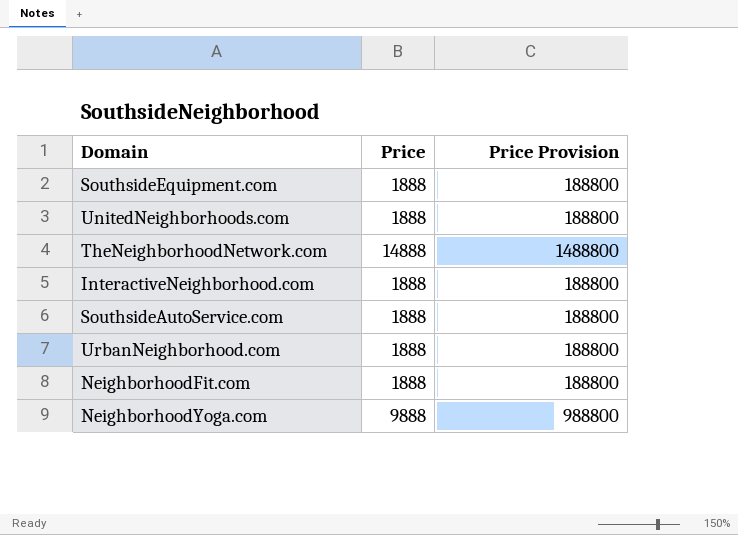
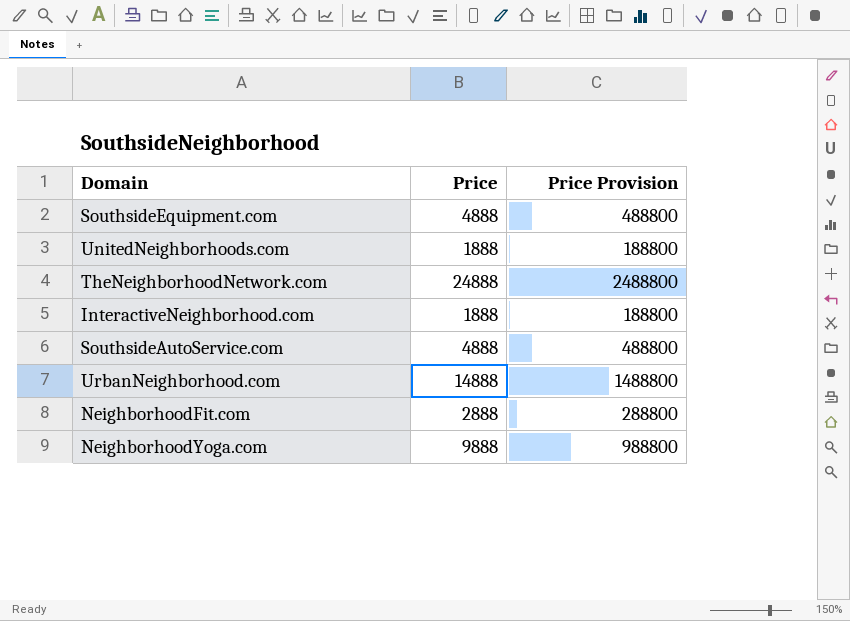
SouthsideEquipment.com | Price: 1888 -> 4888
SouthsideEquipment.com | Price Provision: 188800 -> 488800
TheNeighborhoodNetwork.com | Price: 14888 -> 24888
TheNeighborhoodNetwork.com | Price Provision: 1488800 -> 2488800
SouthsideAutoService.com | Price: 1888 -> 4888
SouthsideAutoService.com | Price Provision: 188800 -> 488800
UrbanNeighborhood.com | Price: 1888 -> 14888
UrbanNeighborhood.com | Price Provision: 188800 -> 1488800
NeighborhoodFit.com | Price: 1888 -> 2888
NeighborhoodFit.com | Price Provision: 188800 -> 288800

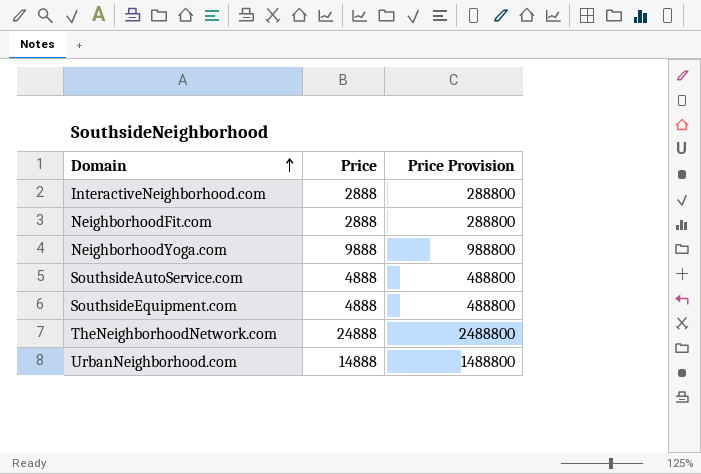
row order: none -> Domain ascending
row UnitedNeighborhoods.com: 1888 | 188800 -> none
InteractiveNeighborhood.com | Price: 1888 -> 2888
InteractiveNeighborhood.com | Price Provision: 188800 -> 288800

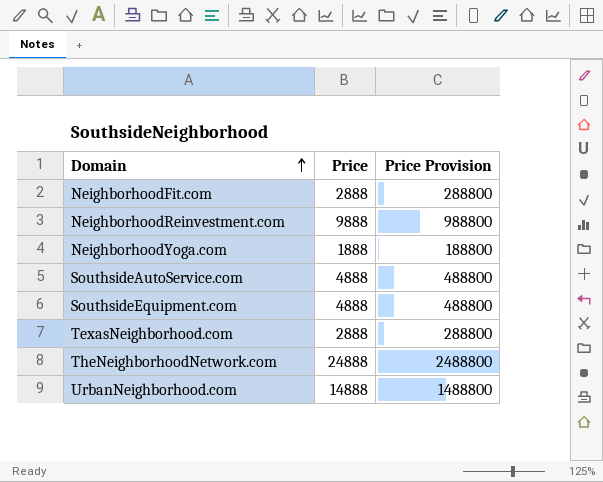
row InteractiveNeighborhood.com: 2888 | 288800 -> none
row NeighborhoodReinvestment.com: none -> 9888 | 988800
NeighborhoodYoga.com | Price: 9888 -> 1888
NeighborhoodYoga.com | Price Provision: 988800 -> 188800
row TexasNeighborhood.com: none -> 2888 | 288800

